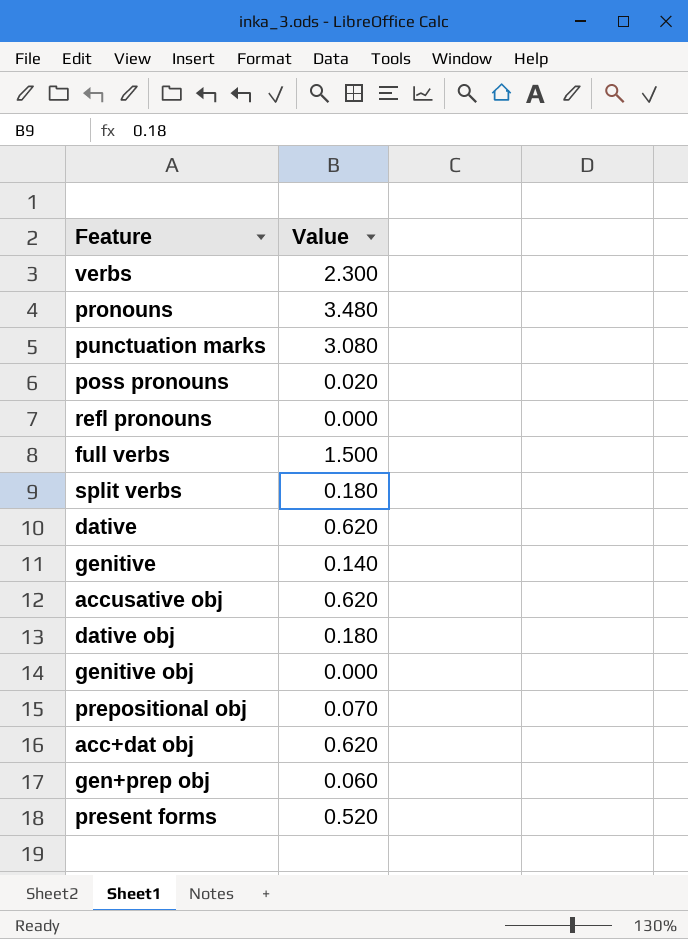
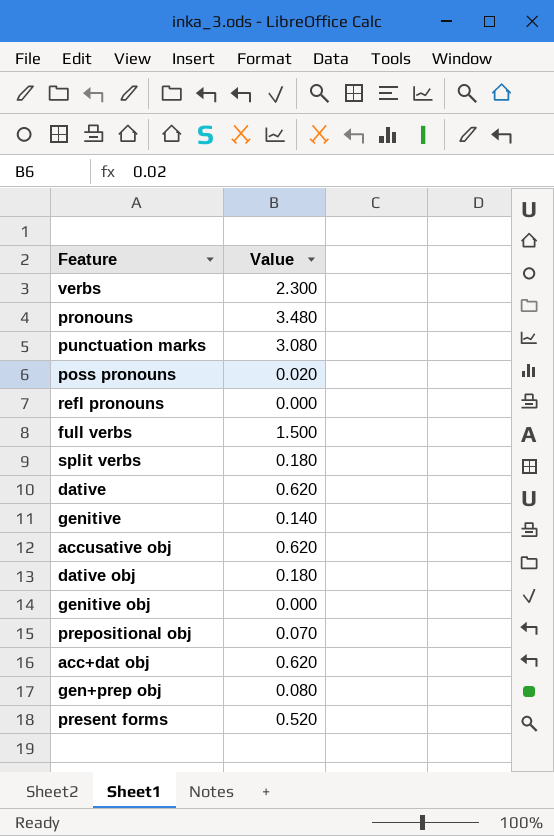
gen+prep obj | Value: 0.060 -> 0.080

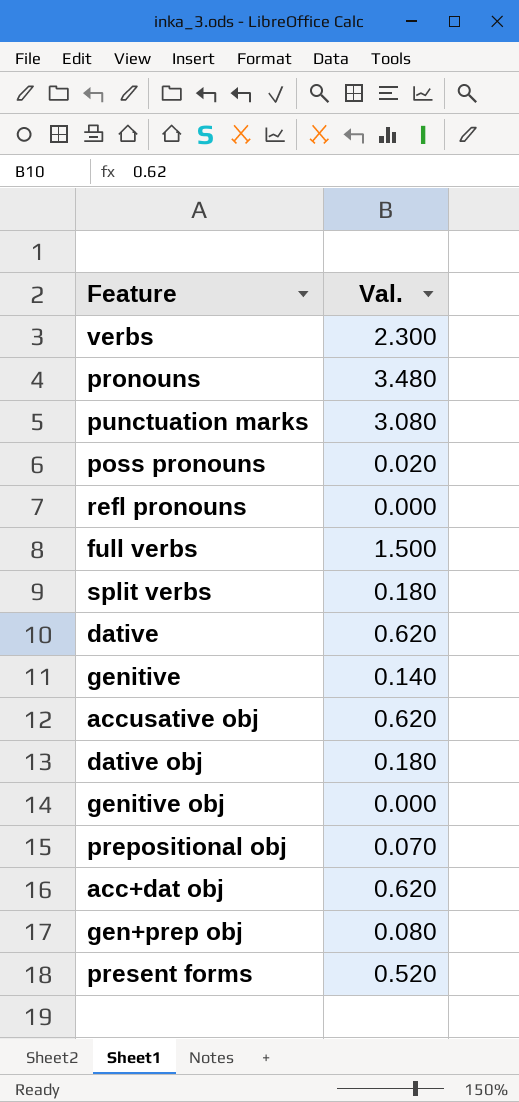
column name: Value -> Val.

